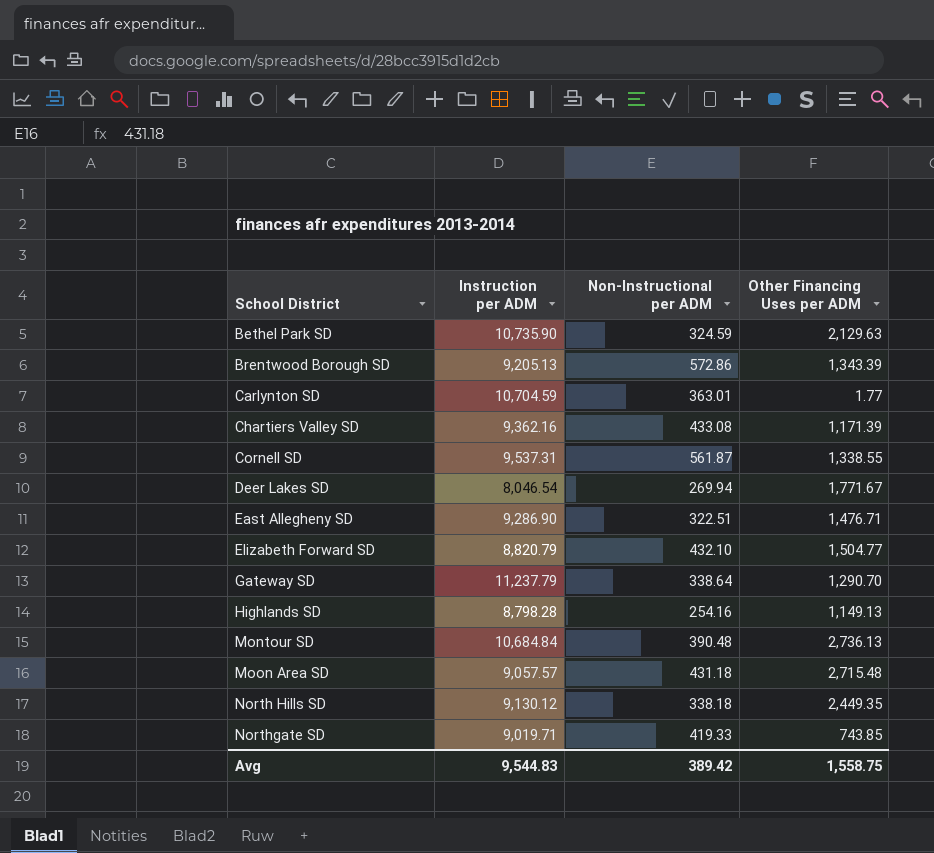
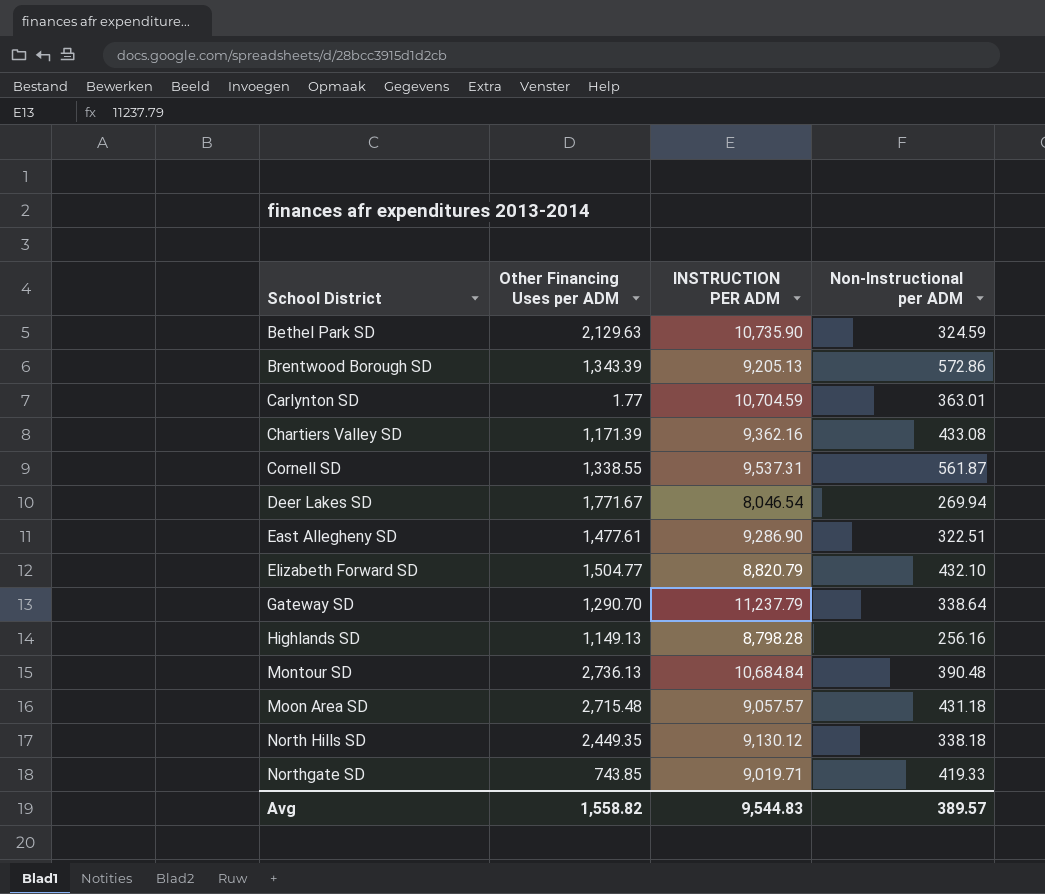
column Other Financing Uses per ADM | position: 4 -> 2
column name: Instruction per ADM -> INSTRUCTION PER ADM
East Allegheny SD | Other Financing Uses per ADM: 1,476.71 -> 1,477.61
Highlands SD | Non-Instructional per ADM: 254.16 -> 256.16
Avg | Other Financing Uses per ADM: 1,558.75 -> 1,558.82
Avg | Non-Instructional per ADM: 389.42 -> 389.57

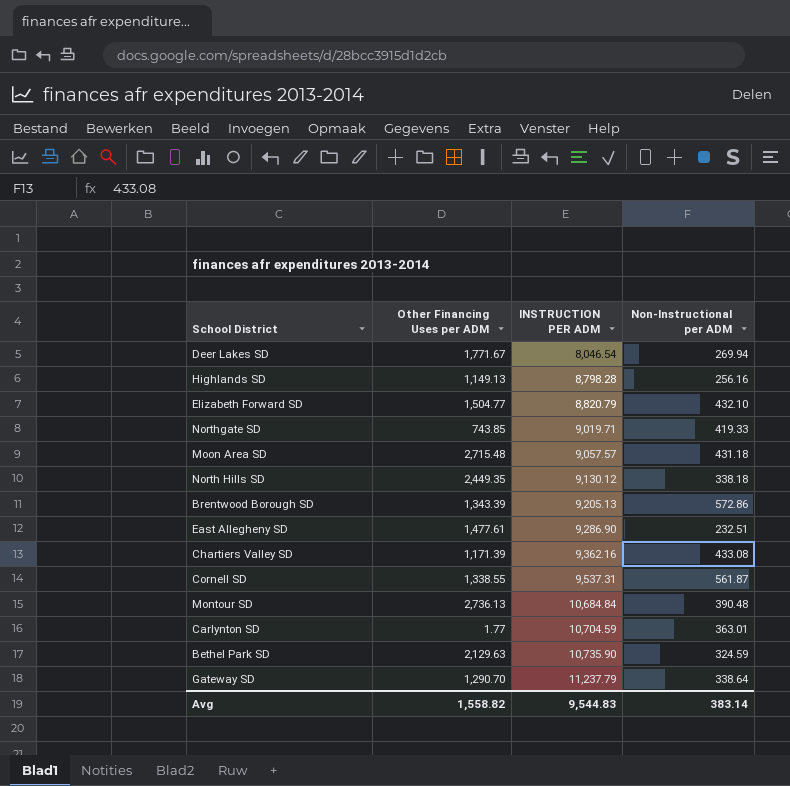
row order: School District ascending -> INSTRUCTION PER ADM ascending
East Allegheny SD | Non-Instructional per ADM: 322.51 -> 232.51
Avg | Non-Instructional per ADM: 389.57 -> 383.14

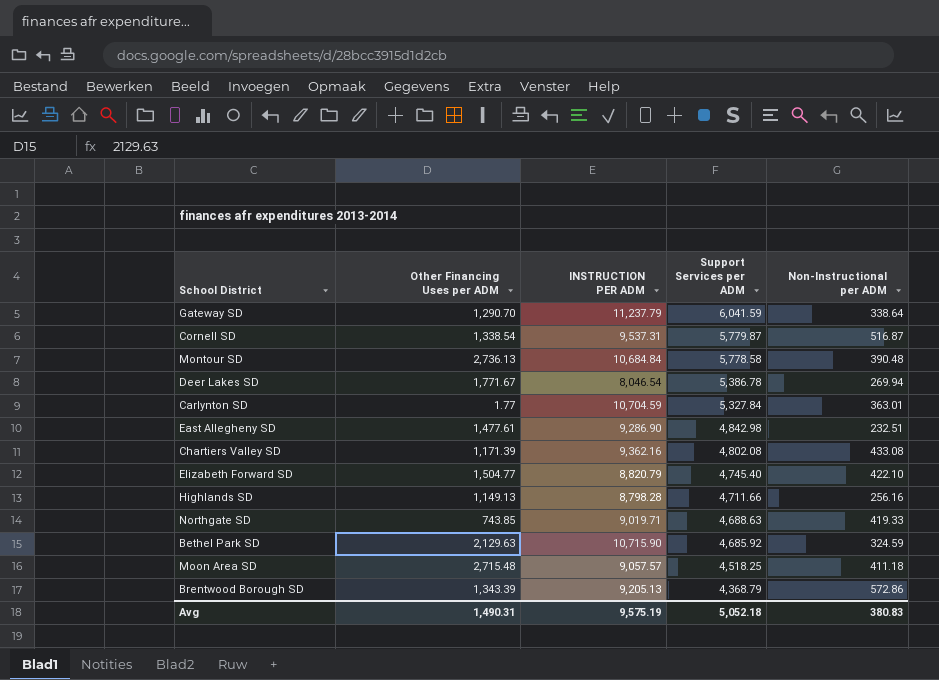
row order: INSTRUCTION PER ADM ascending -> Support Services per ADM descending
column Support Services per ADM | position: none -> 4
row North Hills SD: 2,449.35 | 9,130.12 | 338.18 -> none
Cornell SD | Other Financing Uses per ADM: 1,338.55 -> 1,338.54
Cornell SD | Non-Instructional per ADM: 561.87 -> 516.87
Elizabeth Forward SD | Non-Instructional per ADM: 432.10 -> 422.10
Bethel Park SD | INSTRUCTION PER ADM: 10,735.90 -> 10,715.90
Moon Area SD | Non-Instructional per ADM: 431.18 -> 411.18
Avg | Other Financing Uses per ADM: 1,558.82 -> 1,490.31
Avg | INSTRUCTION PER ADM: 9,544.83 -> 9,575.19
Avg | Non-Instructional per ADM: 383.14 -> 380.83

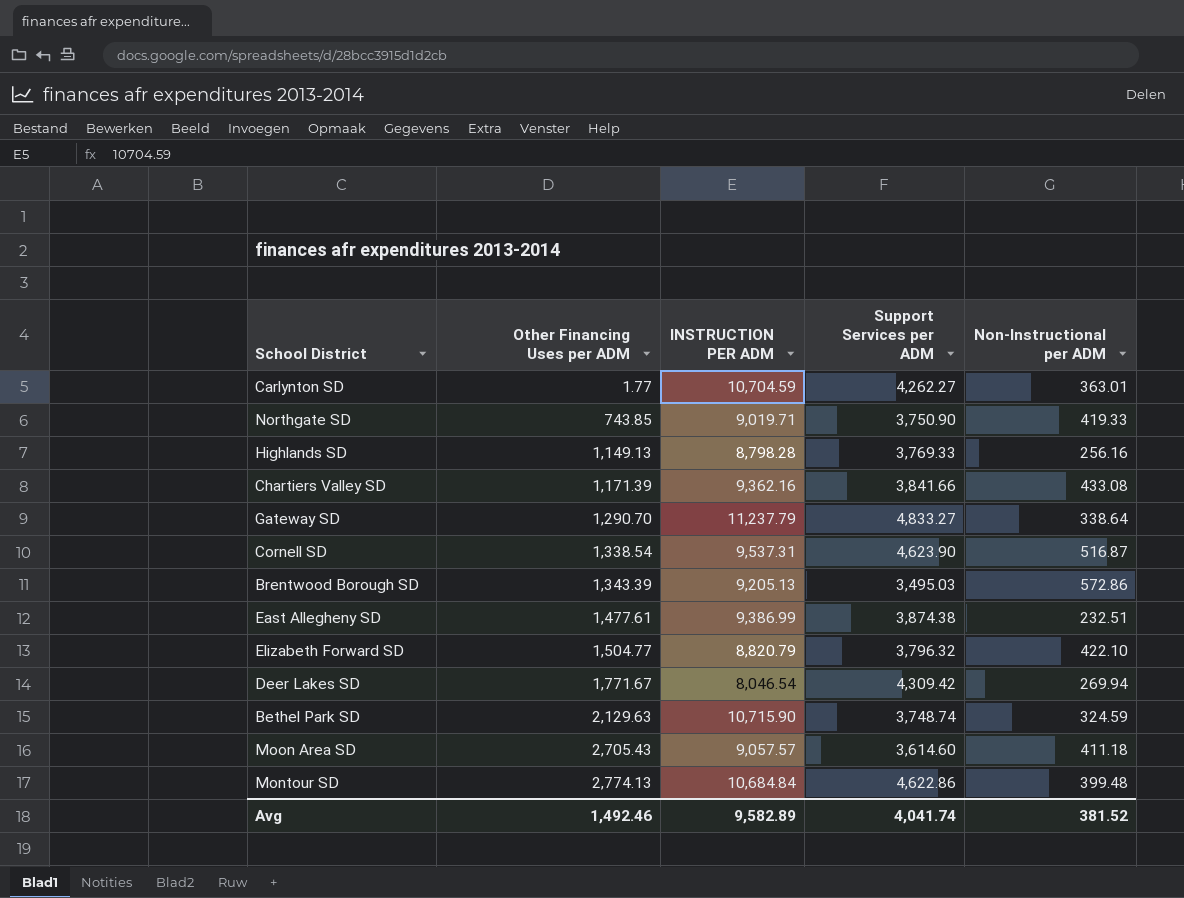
row order: Support Services per ADM descending -> Other Financing Uses per ADM ascending
Carlynton SD | Support Services per ADM: 5,327.84 -> 4,262.27
Northgate SD | Support Services per ADM: 4,688.63 -> 3,750.90
Highlands SD | Support Services per ADM: 4,711.66 -> 3,769.33
Chartiers Valley SD | Support Services per ADM: 4,802.08 -> 3,841.66
Gateway SD | Support Services per ADM: 6,041.59 -> 4,833.27
Cornell SD | Support Services per ADM: 5,779.87 -> 4,623.90
Brentwood Borough SD | Support Services per ADM: 4,368.79 -> 3,495.03
East Allegheny SD | INSTRUCTION PER ADM: 9,286.90 -> 9,386.99
East Allegheny SD | Support Services per ADM: 4,842.98 -> 3,874.38
Elizabeth Forward SD | Support Services per ADM: 4,745.40 -> 3,796.32
Deer Lakes SD | Support Services per ADM: 5,386.78 -> 4,309.42
Bethel Park SD | Support Services per ADM: 4,685.92 -> 3,748.74
Moon Area SD | Other Financing Uses per ADM: 2,715.48 -> 2,705.43
Moon Area SD | Support Services per ADM: 4,518.25 -> 3,614.60
Montour SD | Other Financing Uses per ADM: 2,736.13 -> 2,774.13
Montour SD | Support Services per ADM: 5,778.58 -> 4,622.86
Montour SD | Non-Instructional per ADM: 390.48 -> 399.48
Avg | Other Financing Uses per ADM: 1,490.31 -> 1,492.46
Avg | INSTRUCTION PER ADM: 9,575.19 -> 9,582.89
Avg | Support Services per ADM: 5,052.18 -> 4,041.74
Avg | Non-Instructional per ADM: 380.83 -> 381.52

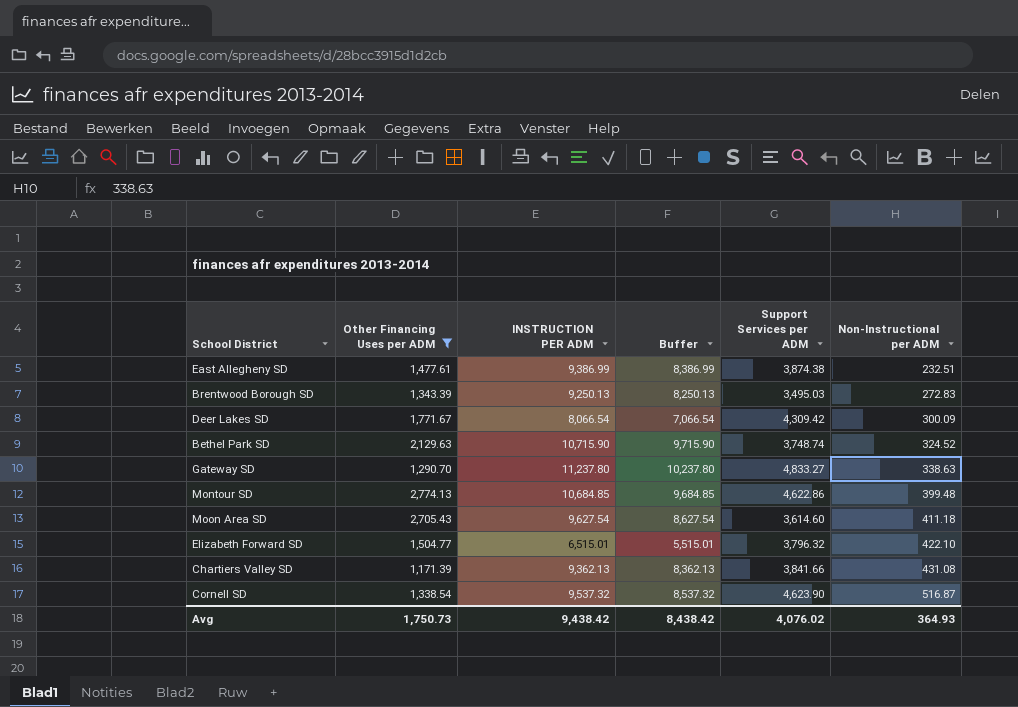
filter: none -> Other Financing Uses per ADM >= 1,171.39
row order: Other Financing Uses per ADM ascending -> Non-Instructional per ADM ascending
column Buffer | formula: none -> [INSTRUCTION PER ADM] - 1000
Brentwood Borough SD | INSTRUCTION PER ADM: 9,205.13 -> 9,250.13
Brentwood Borough SD | Non-Instructional per ADM: 572.86 -> 272.83
Deer Lakes SD | INSTRUCTION PER ADM: 8,046.54 -> 8,066.54
Deer Lakes SD | Non-Instructional per ADM: 269.94 -> 300.09
Bethel Park SD | Non-Instructional per ADM: 324.59 -> 324.52
Gateway SD | INSTRUCTION PER ADM: 11,237.79 -> 11,237.80
Gateway SD | Non-Instructional per ADM: 338.64 -> 338.63
Montour SD | INSTRUCTION PER ADM: 10,684.84 -> 10,684.85
Moon Area SD | INSTRUCTION PER ADM: 9,057.57 -> 9,627.54
Elizabeth Forward SD | INSTRUCTION PER ADM: 8,820.79 -> 6,515.01
Chartiers Valley SD | INSTRUCTION PER ADM: 9,362.16 -> 9,362.13
Chartiers Valley SD | Non-Instructional per ADM: 433.08 -> 431.08
Cornell SD | INSTRUCTION PER ADM: 9,537.31 -> 9,537.32
Avg | Other Financing Uses per ADM: 1,492.46 -> 1,750.73
Avg | INSTRUCTION PER ADM: 9,582.89 -> 9,438.42
Avg | Support Services per ADM: 4,041.74 -> 4,076.02
Avg | Non-Instructional per ADM: 381.52 -> 364.93

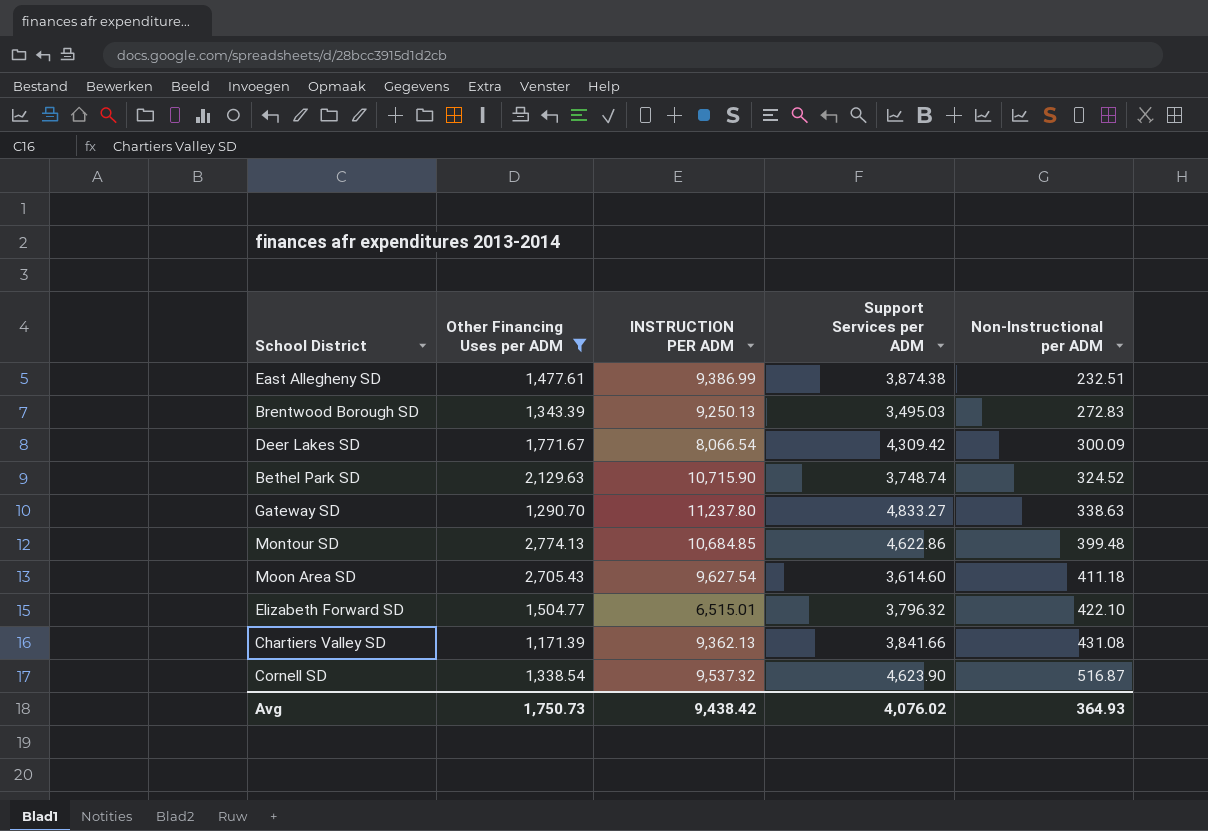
column Buffer | formula: [INSTRUCTION PER ADM] - 1000 -> none

